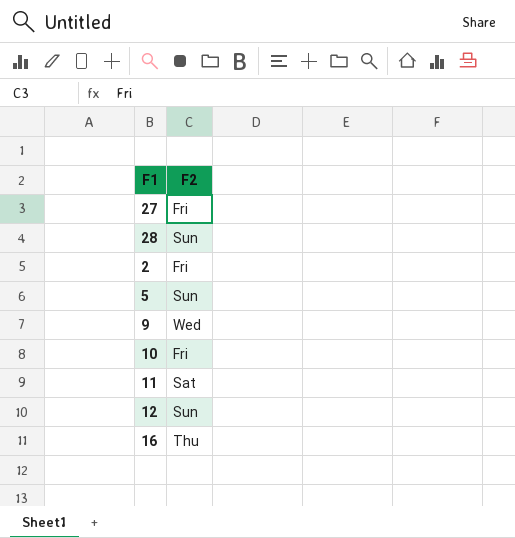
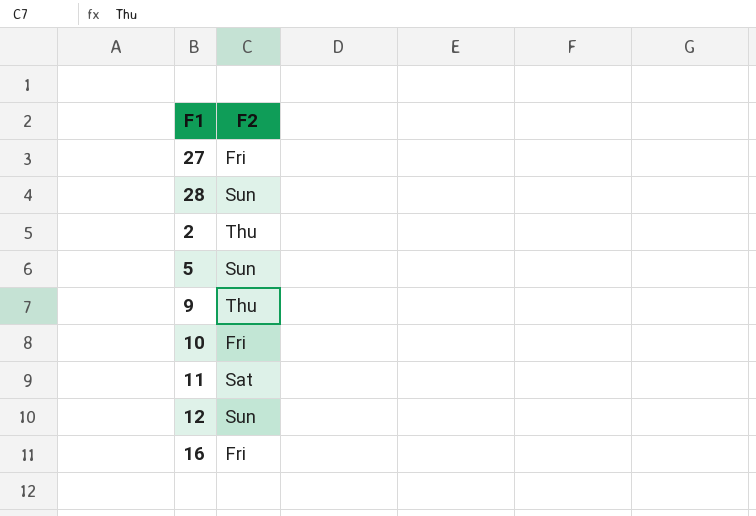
2 | F2: Fri -> Thu
9 | F2: Wed -> Thu
16 | F2: Thu -> Fri

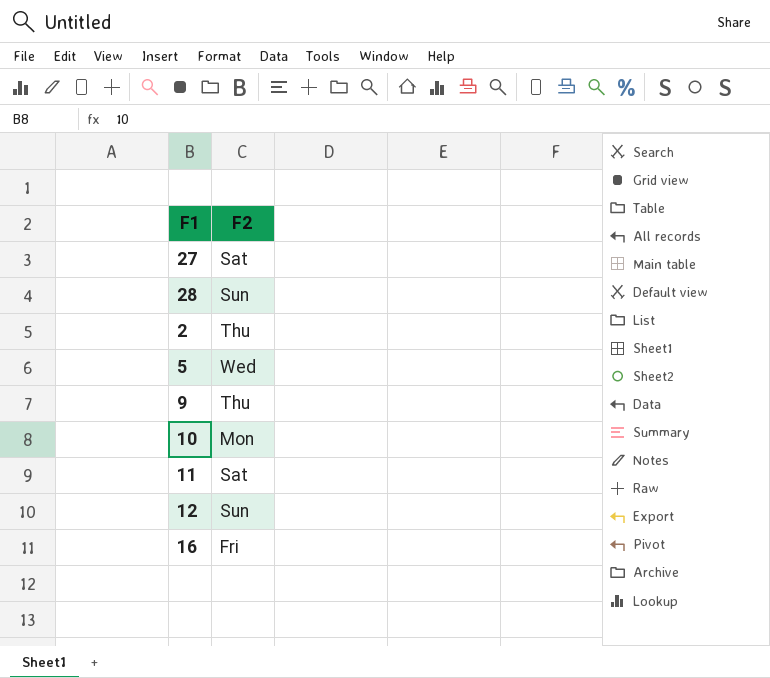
27 | F2: Fri -> Sat
5 | F2: Sun -> Wed
10 | F2: Fri -> Mon

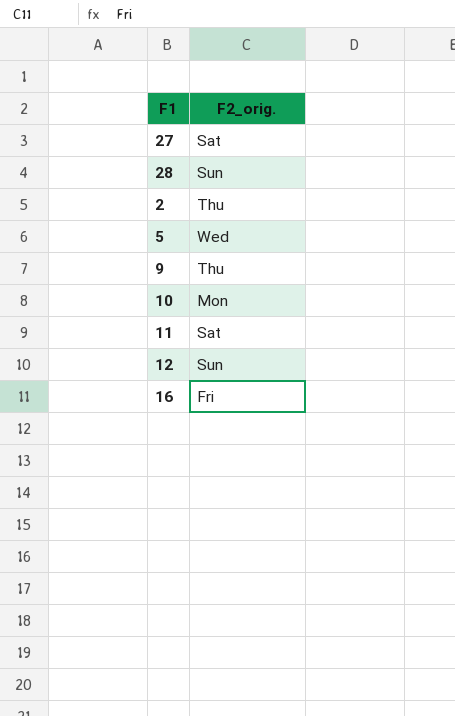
column name: F2 -> F2_orig.

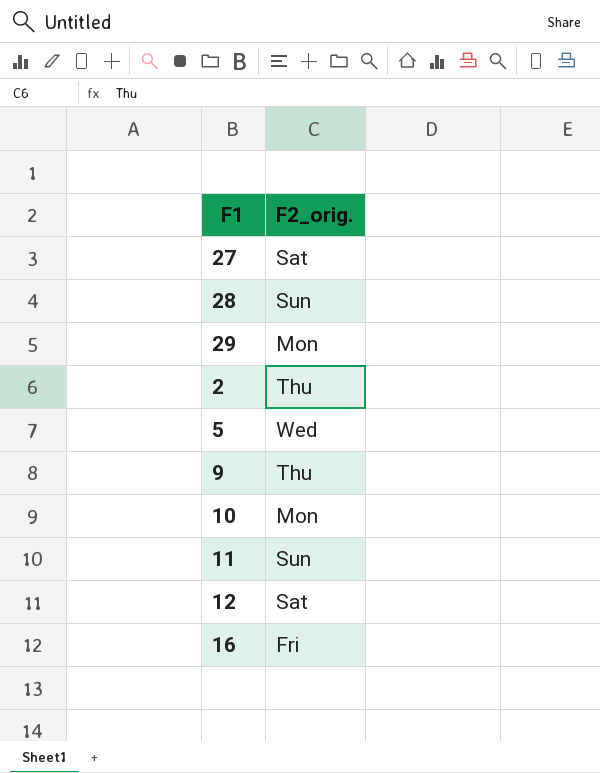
row 29: none -> Mon
11 | F2_orig.: Sat -> Sun
12 | F2_orig.: Sun -> Sat

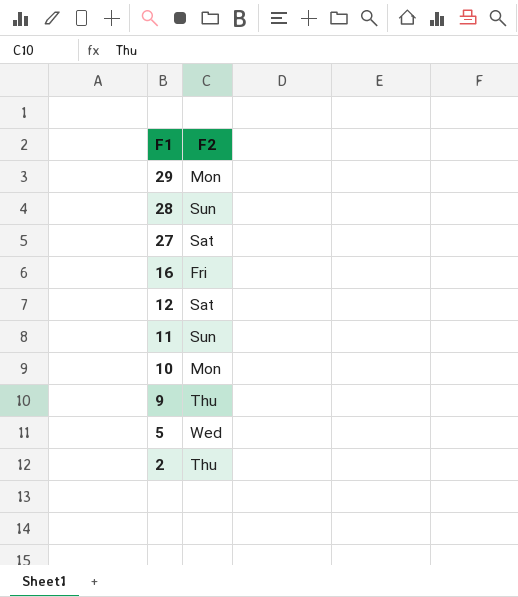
row order: none -> F1 descending
column name: F2_orig. -> F2

